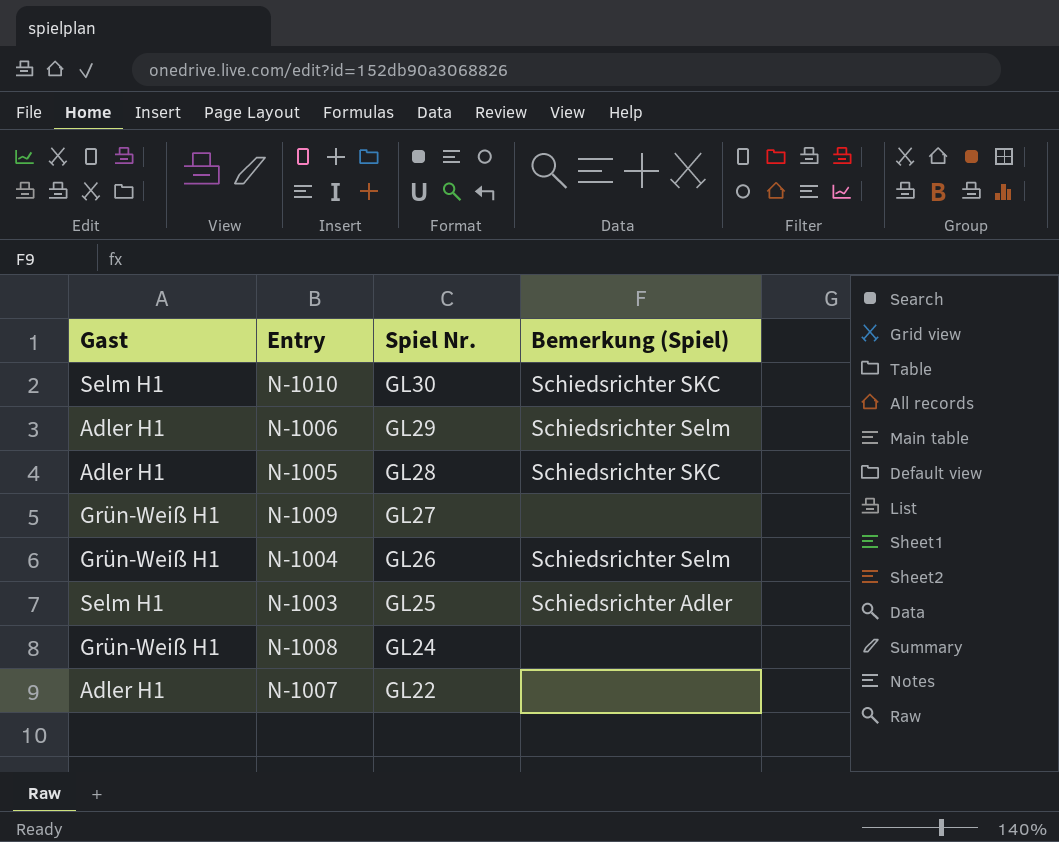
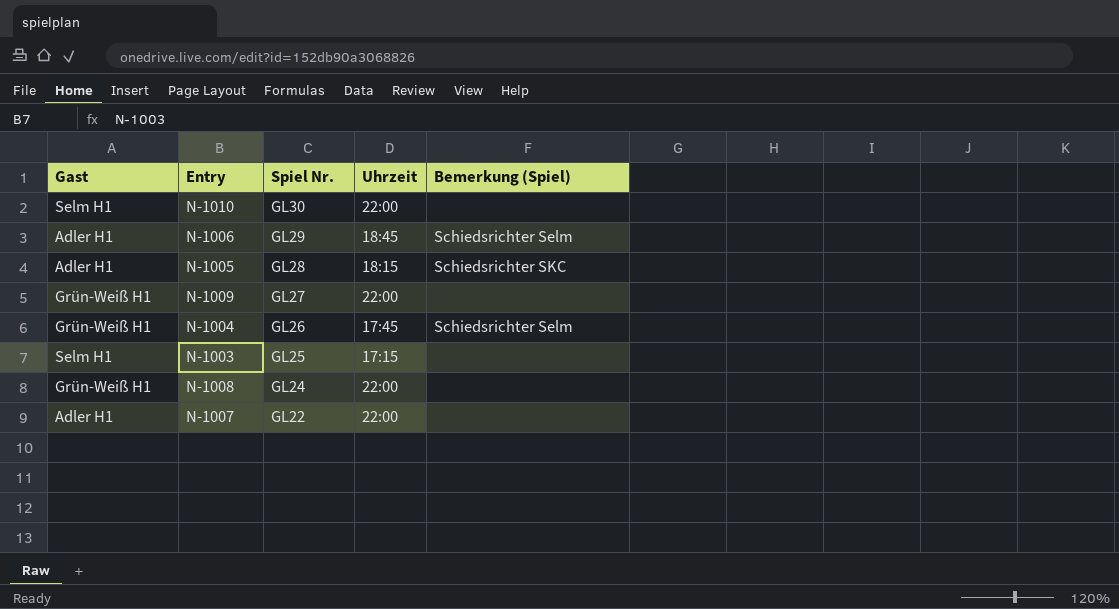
column Uhrzeit | position: none -> 4
N-1010 | Bemerkung (Spiel): Schiedsrichter SKC -> none
N-1003 | Bemerkung (Spiel): Schiedsrichter Adler -> none

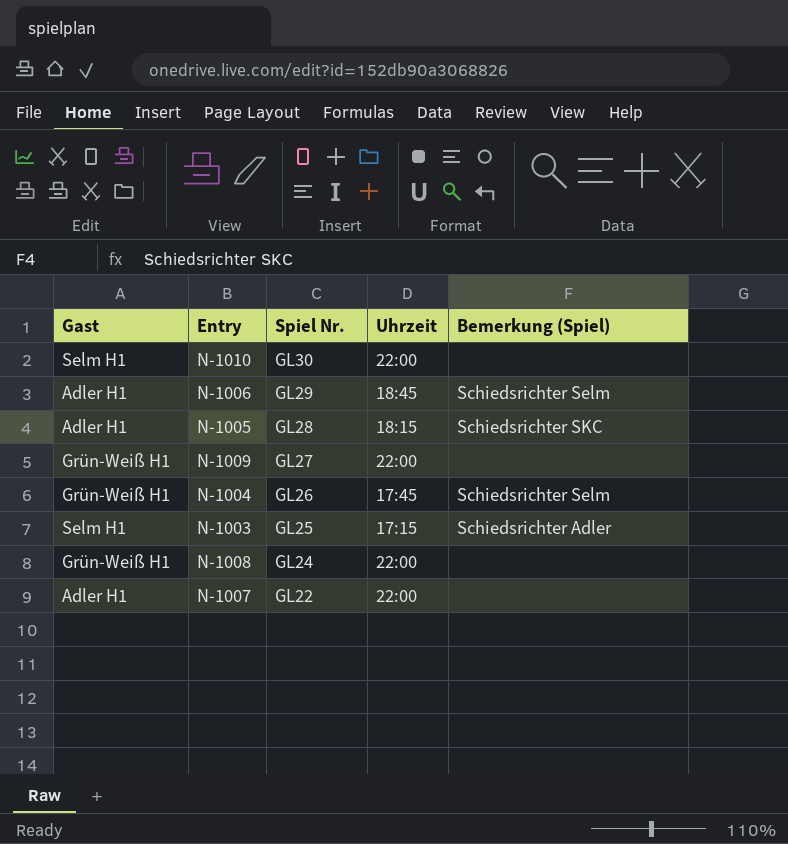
N-1003 | Bemerkung (Spiel): none -> Schiedsrichter Adler

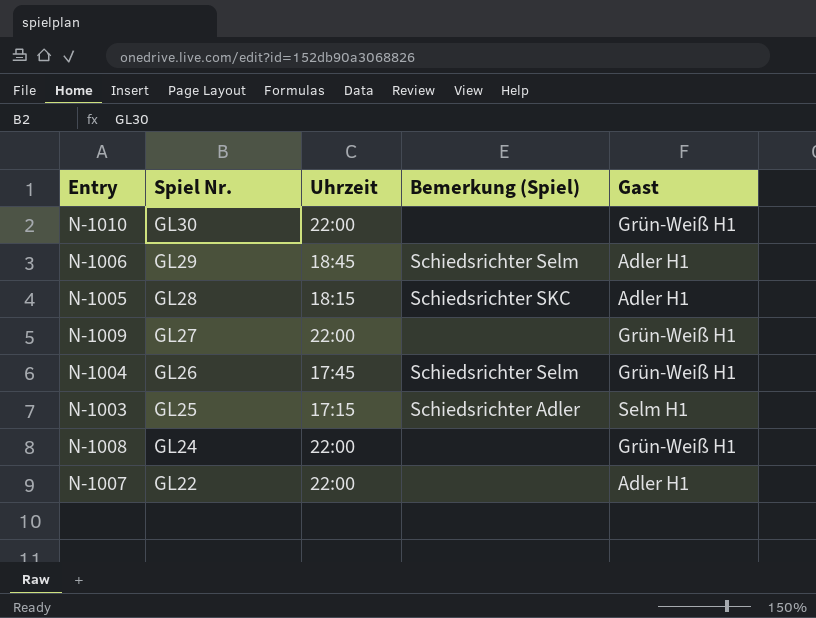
column Gast | position: 1 -> 5
N-1010 | Gast: Selm H1 -> Grün-Weiß H1

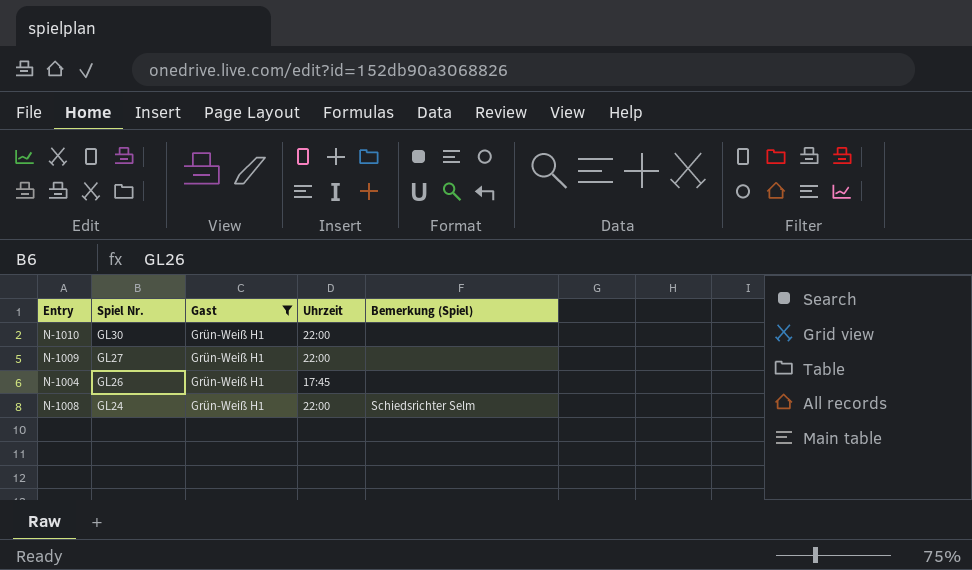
filter: none -> Gast = Grün-Weiß H1
column Gast | position: 5 -> 3
N-1004 | Bemerkung (Spiel): Schiedsrichter Selm -> none
N-1008 | Bemerkung (Spiel): none -> Schiedsrichter Selm

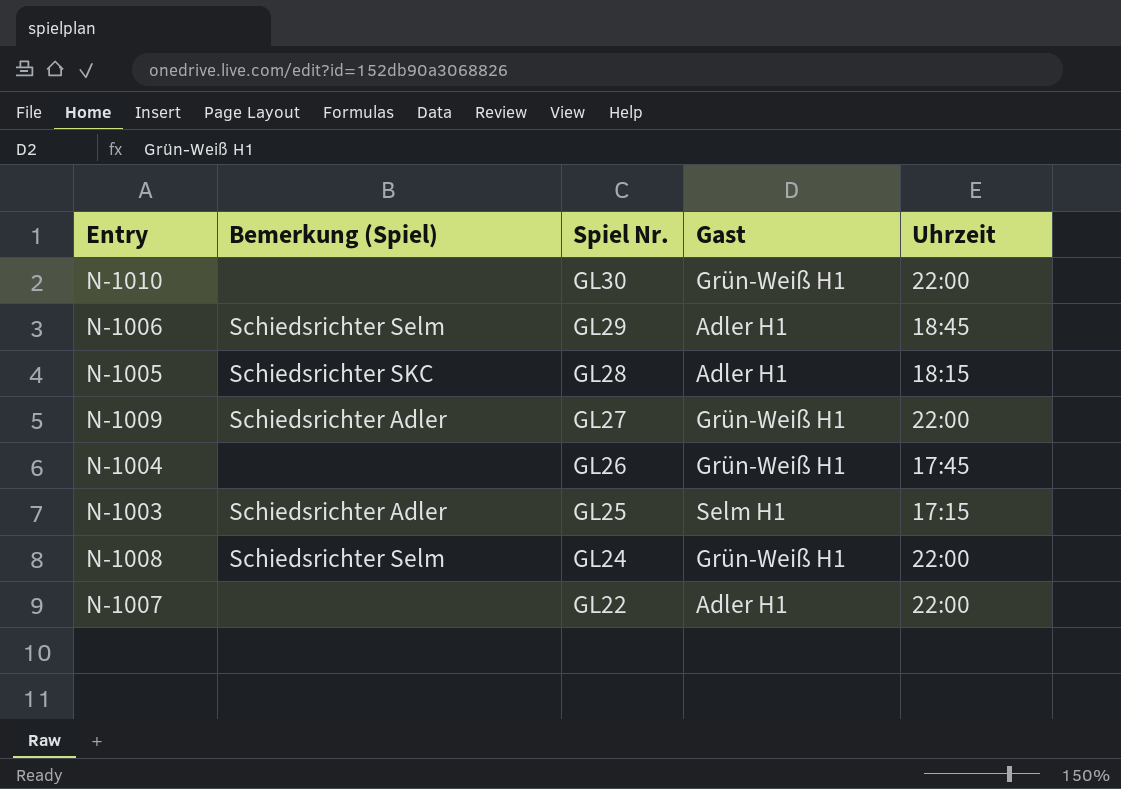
filter: Gast = Grün-Weiß H1 -> none
column Bemerkung (Spiel) | position: 5 -> 2
N-1009 | Bemerkung (Spiel): none -> Schiedsrichter Adler

